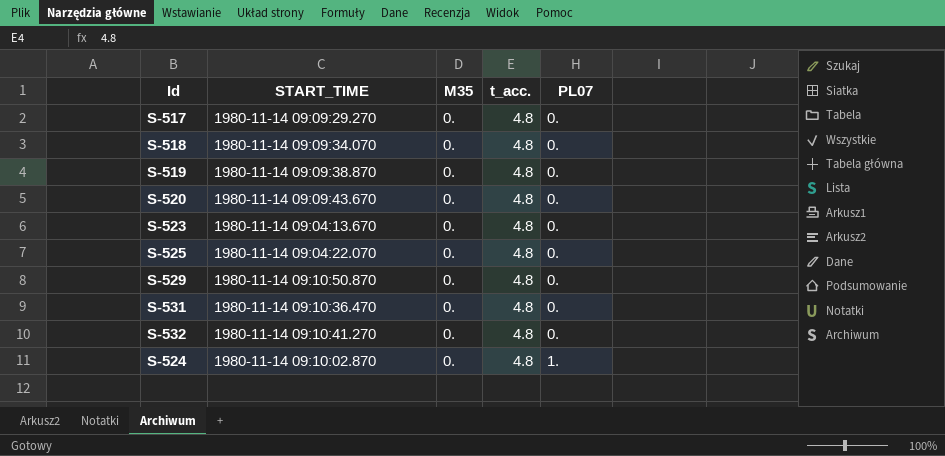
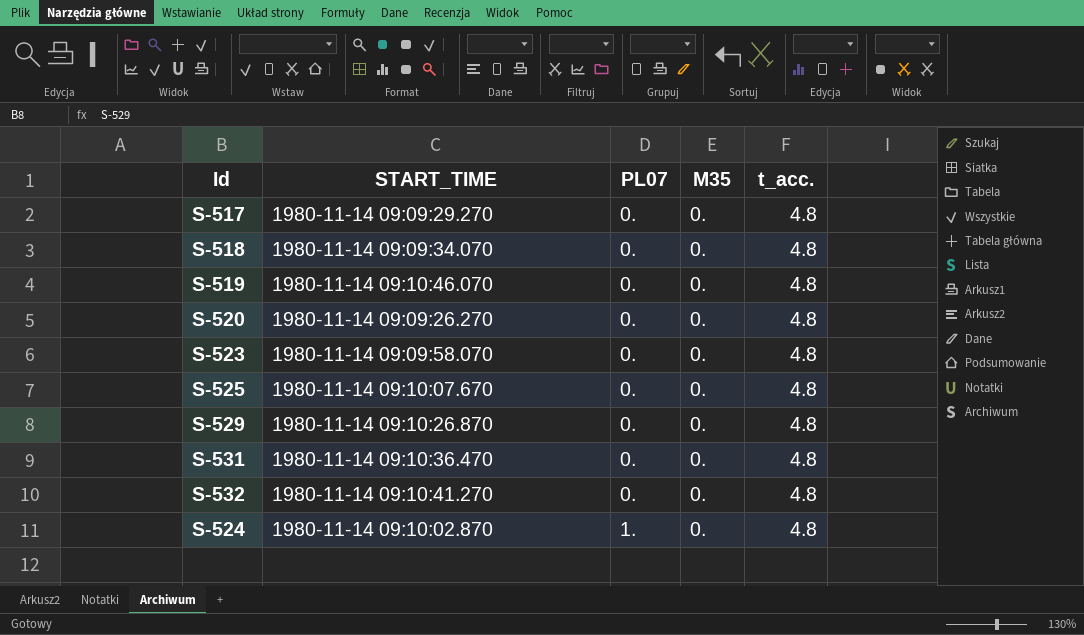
column PL07 | position: 5 -> 3
S-519 | START_TIME: 1980-11-14 09:09:38.870 -> 1980-11-14 09:10:46.070
S-520 | START_TIME: 1980-11-14 09:09:43.670 -> 1980-11-14 09:09:26.270
S-523 | START_TIME: 1980-11-14 09:04:13.670 -> 1980-11-14 09:09:58.070
S-525 | START_TIME: 1980-11-14 09:04:22.070 -> 1980-11-14 09:10:07.670
S-529 | START_TIME: 1980-11-14 09:10:50.870 -> 1980-11-14 09:10:26.870

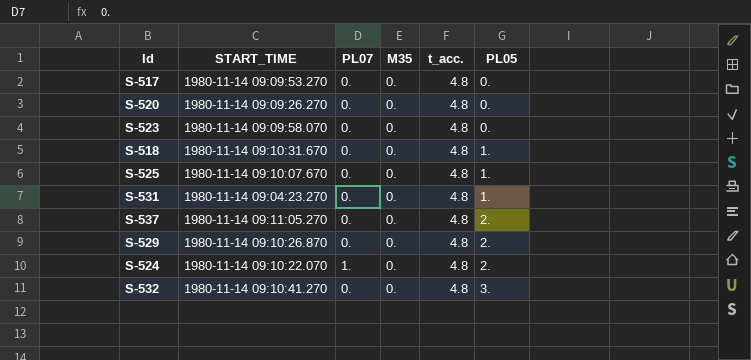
row order: PL07 ascending -> PL05 ascending
column PL05 | position: none -> 6
row S-519: 1980-11-14 09:10:46.070 | 0. | 0. | 4.8 -> none
S-517 | START_TIME: 1980-11-14 09:09:29.270 -> 1980-11-14 09:09:53.270
S-518 | START_TIME: 1980-11-14 09:09:34.070 -> 1980-11-14 09:10:31.670
S-531 | START_TIME: 1980-11-14 09:10:36.470 -> 1980-11-14 09:04:23.270
row S-537: none -> 1980-11-14 09:11:05.270 | 0. | 0. | 4.8 | 2.
S-524 | START_TIME: 1980-11-14 09:10:02.870 -> 1980-11-14 09:10:22.070

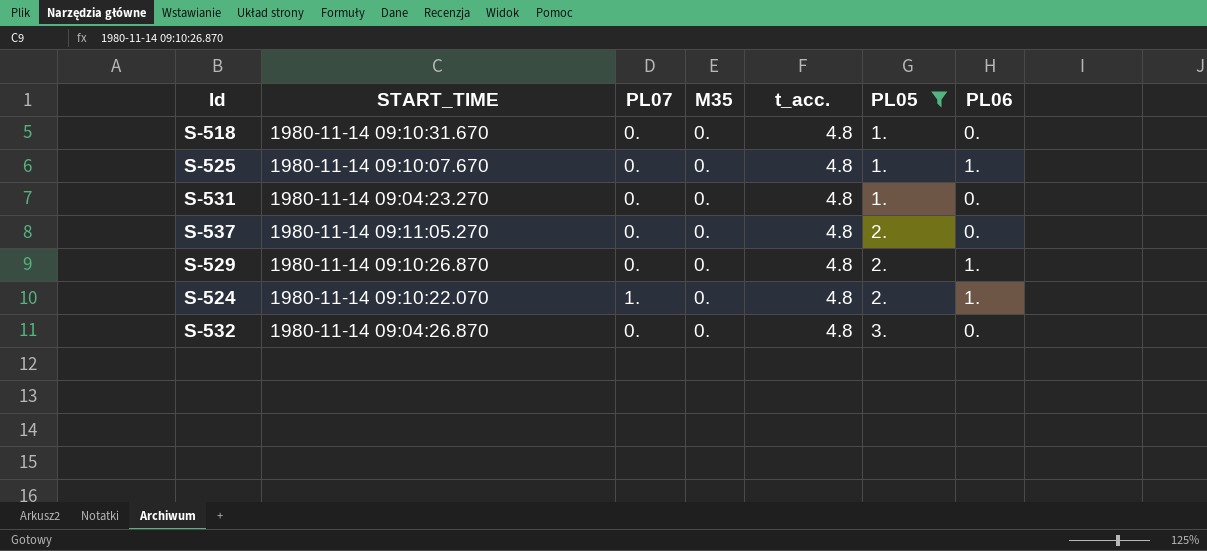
filter: none -> PL05 != 0.
column PL06 | position: none -> 7
S-532 | START_TIME: 1980-11-14 09:10:41.270 -> 1980-11-14 09:04:26.870

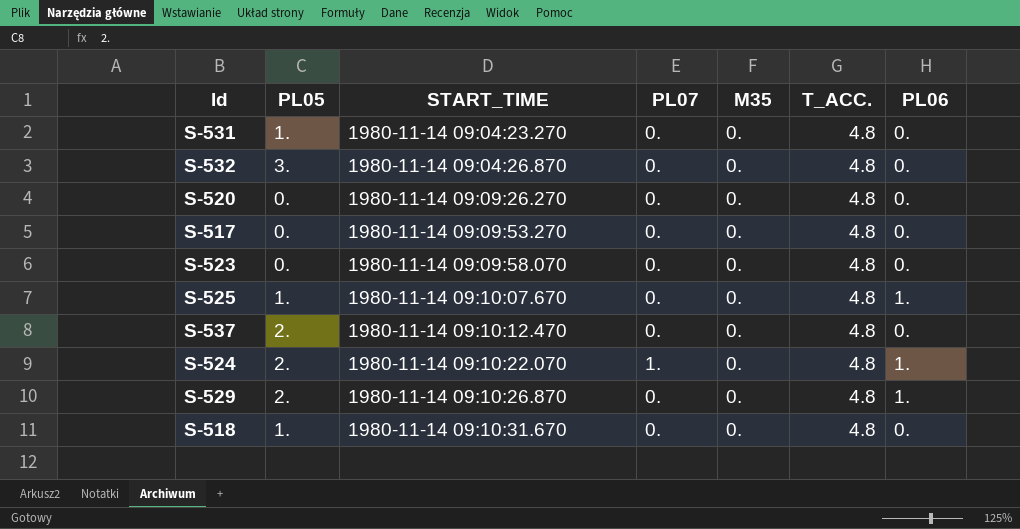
filter: PL05 != 0. -> none
row order: PL05 ascending -> START_TIME ascending
column PL05 | position: 6 -> 2
column name: t_acc. -> T_ACC.
S-537 | START_TIME: 1980-11-14 09:11:05.270 -> 1980-11-14 09:10:12.470

